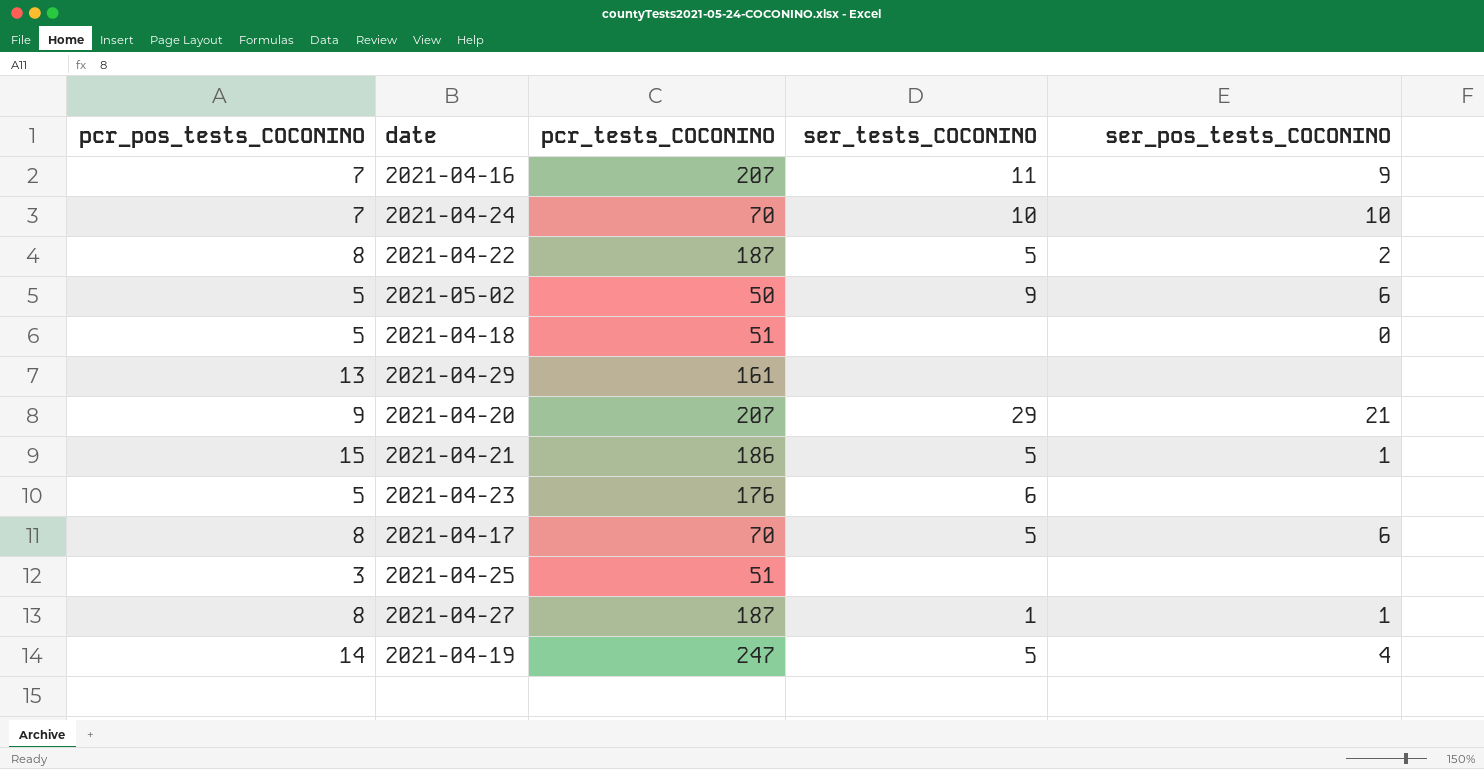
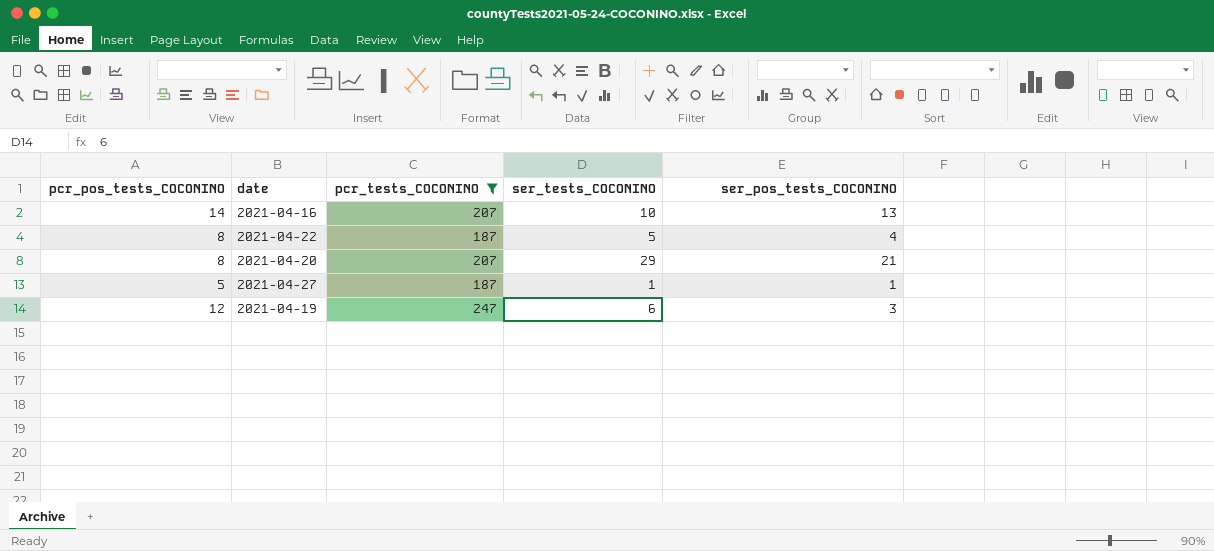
filter: none -> pcr_tests_COCONINO >= 187
2021-04-16 | pcr_pos_tests_COCONINO: 7 -> 14
2021-04-16 | ser_tests_COCONINO: 11 -> 10
2021-04-16 | ser_pos_tests_COCONINO: 9 -> 13
2021-04-22 | ser_pos_tests_COCONINO: 2 -> 4
2021-04-20 | pcr_pos_tests_COCONINO: 9 -> 8
2021-04-27 | pcr_pos_tests_COCONINO: 8 -> 5
2021-04-19 | pcr_pos_tests_COCONINO: 14 -> 12
2021-04-19 | ser_tests_COCONINO: 5 -> 6
2021-04-19 | ser_pos_tests_COCONINO: 4 -> 3

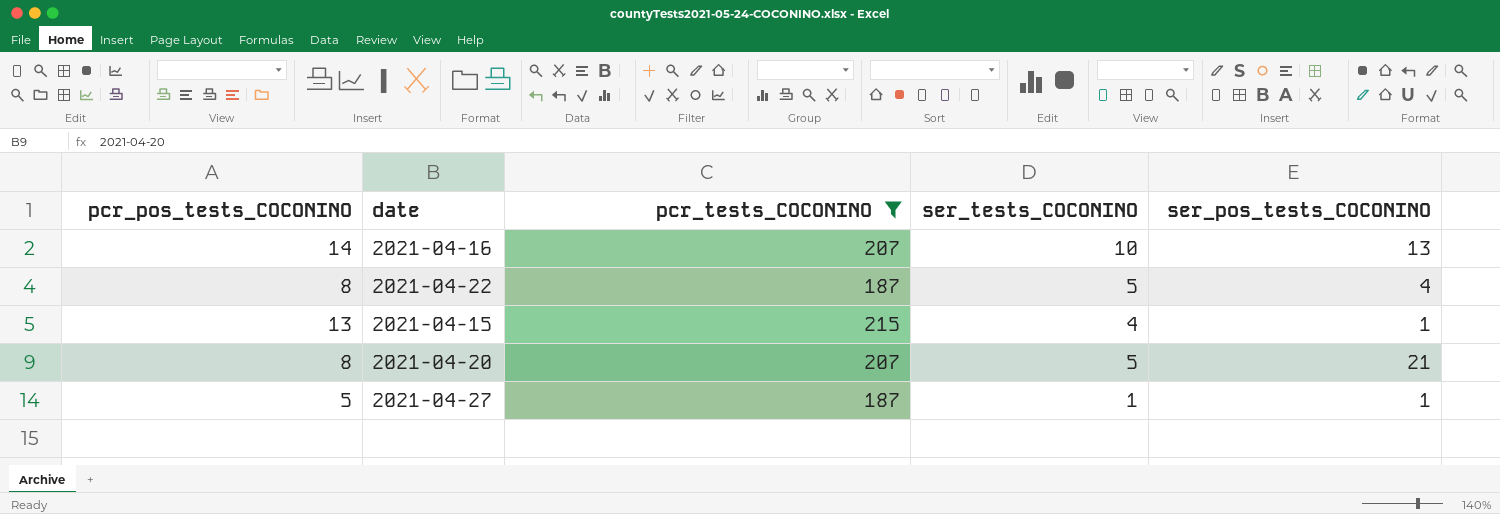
row 2021-04-19: 12 | 247 | 6 | 3 -> none
row 2021-04-15: none -> 13 | 215 | 4 | 1
2021-04-20 | ser_tests_COCONINO: 29 -> 5

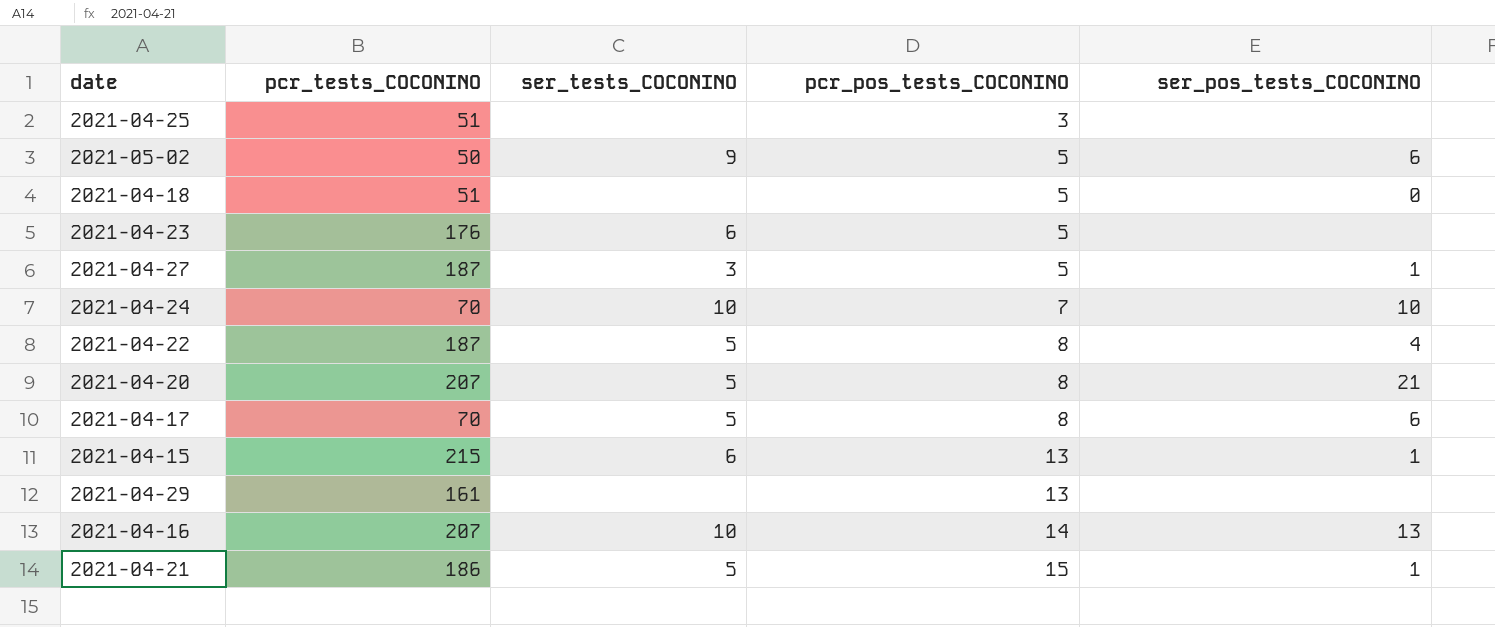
filter: pcr_tests_COCONINO >= 187 -> none
row order: none -> pcr_pos_tests_COCONINO ascending
column pcr_pos_tests_COCONINO | position: 1 -> 4
2021-04-27 | ser_tests_COCONINO: 1 -> 3
2021-04-15 | ser_tests_COCONINO: 4 -> 6

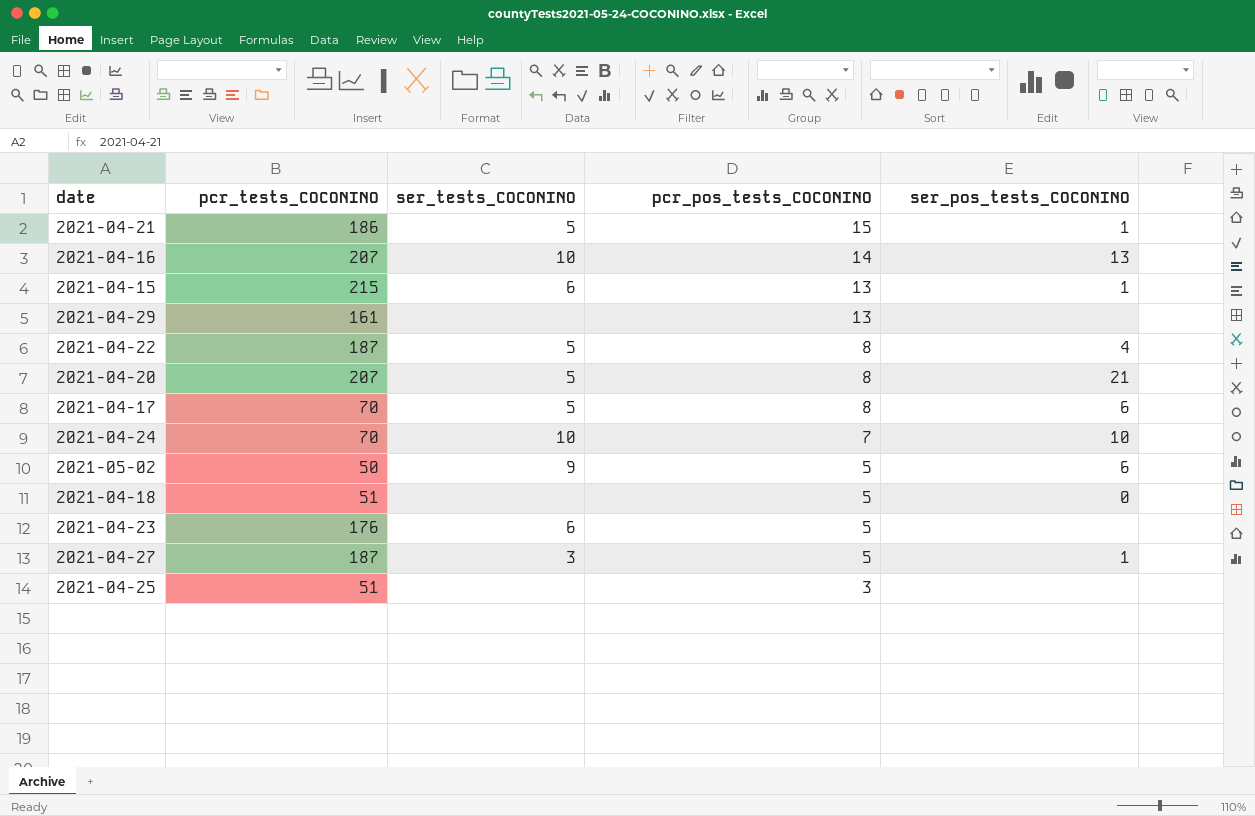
row order: pcr_pos_tests_COCONINO ascending -> pcr_pos_tests_COCONINO descending

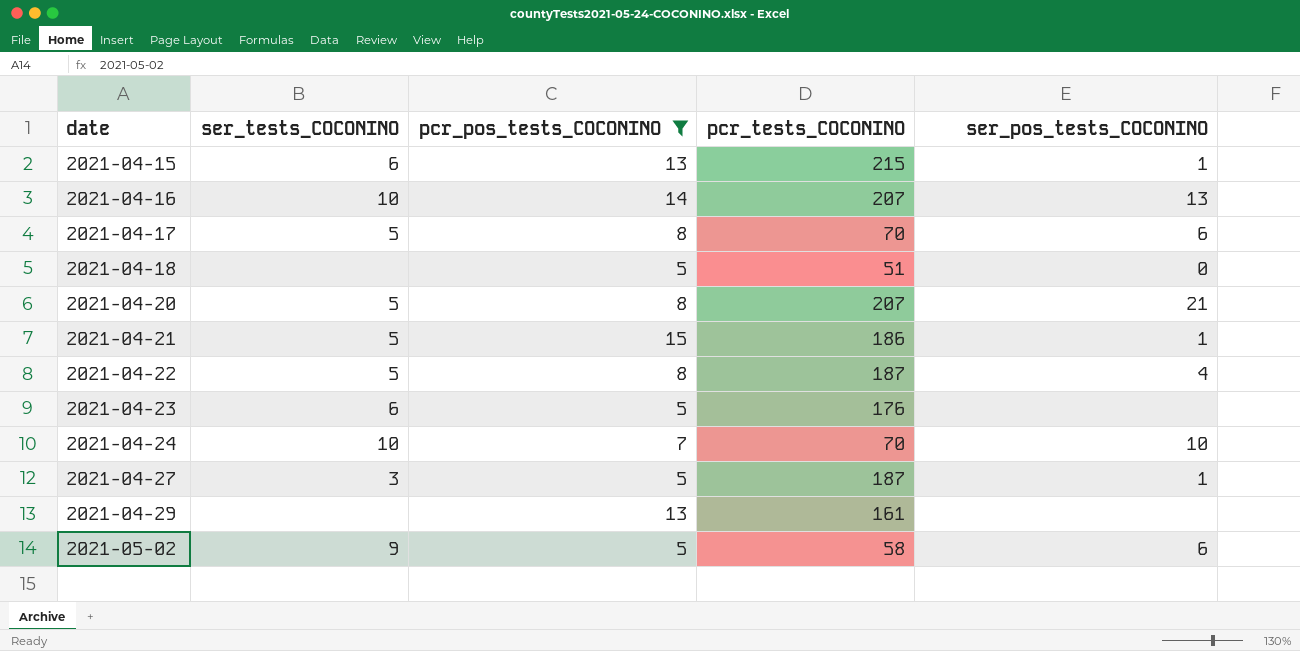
filter: none -> pcr_pos_tests_COCONINO != 3
row order: pcr_pos_tests_COCONINO descending -> date ascending
column pcr_tests_COCONINO | position: 2 -> 4
2021-05-02 | pcr_tests_COCONINO: 50 -> 58

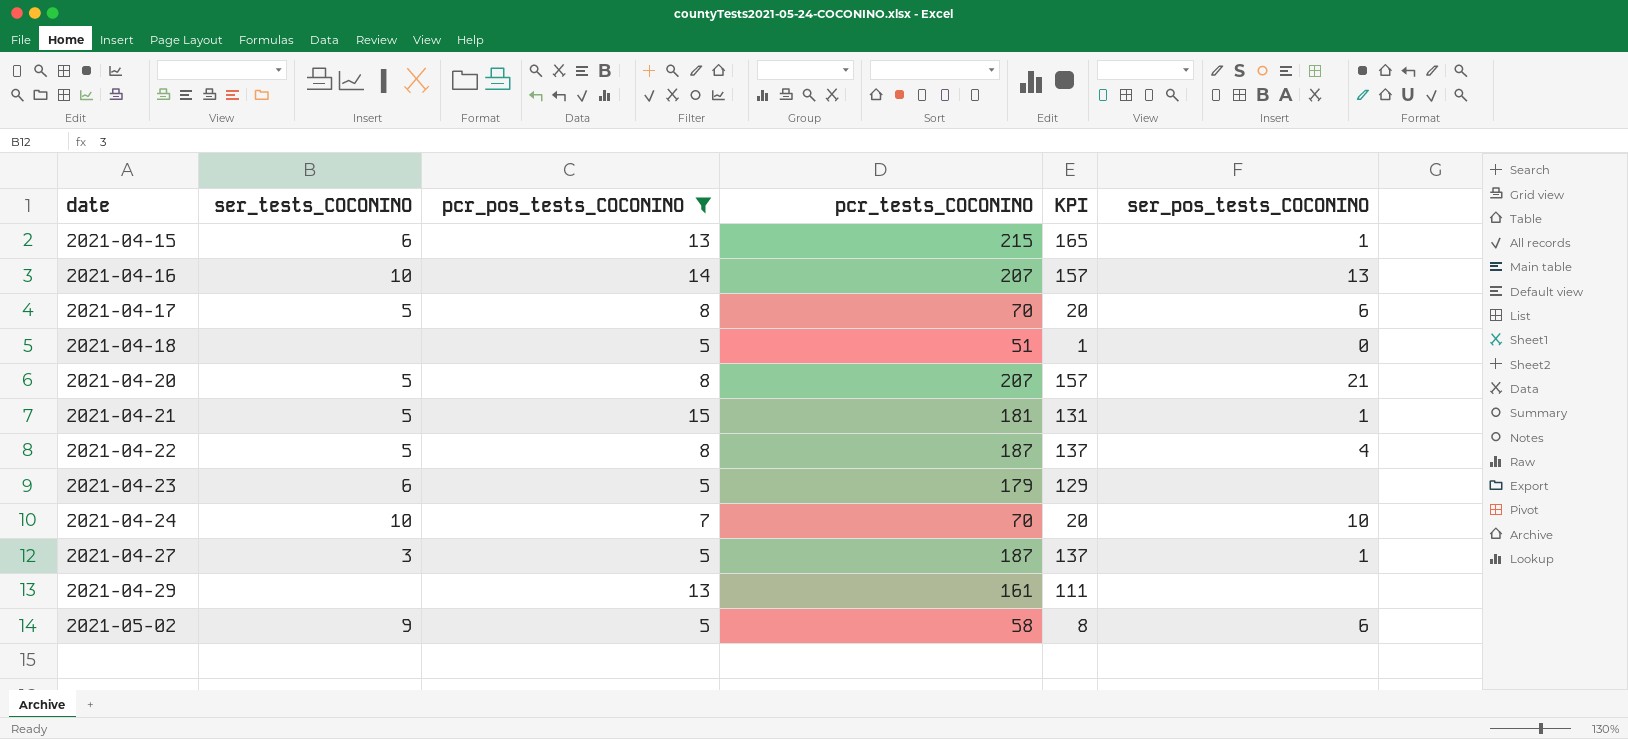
column KPI | formula: none -> [pcr_tests_COCONINO] - 50
2021-04-21 | pcr_tests_COCONINO: 186 -> 181
2021-04-23 | pcr_tests_COCONINO: 176 -> 179

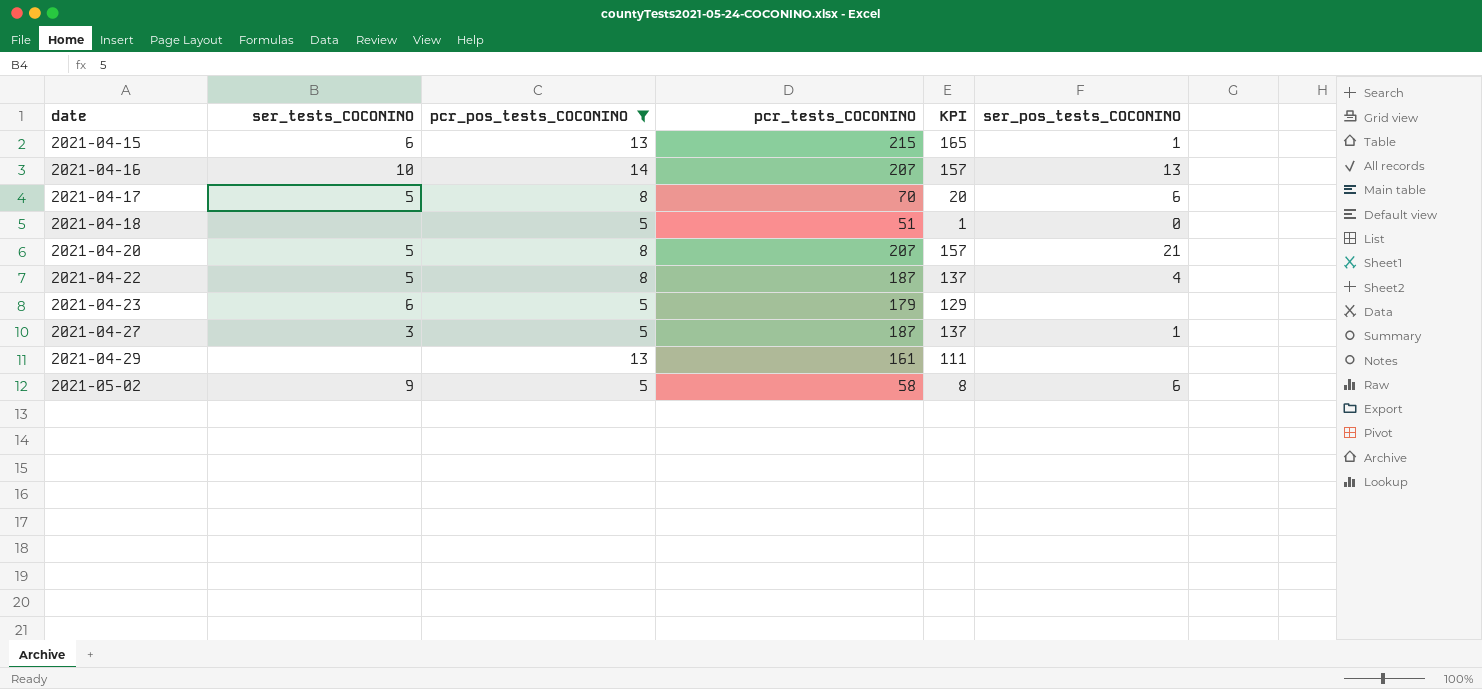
row 2021-04-21: 5 | 15 | 181 | 131 | 1 -> none
row 2021-04-24: 10 | 7 | 70 | 20 | 10 -> none

